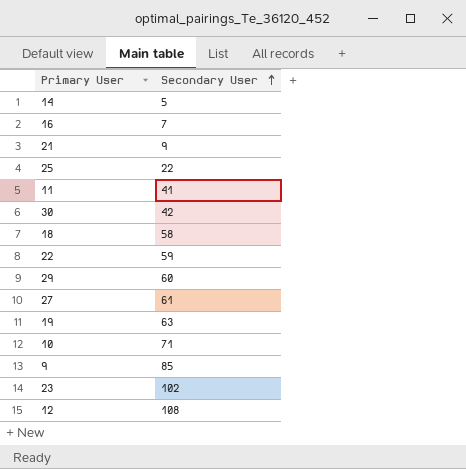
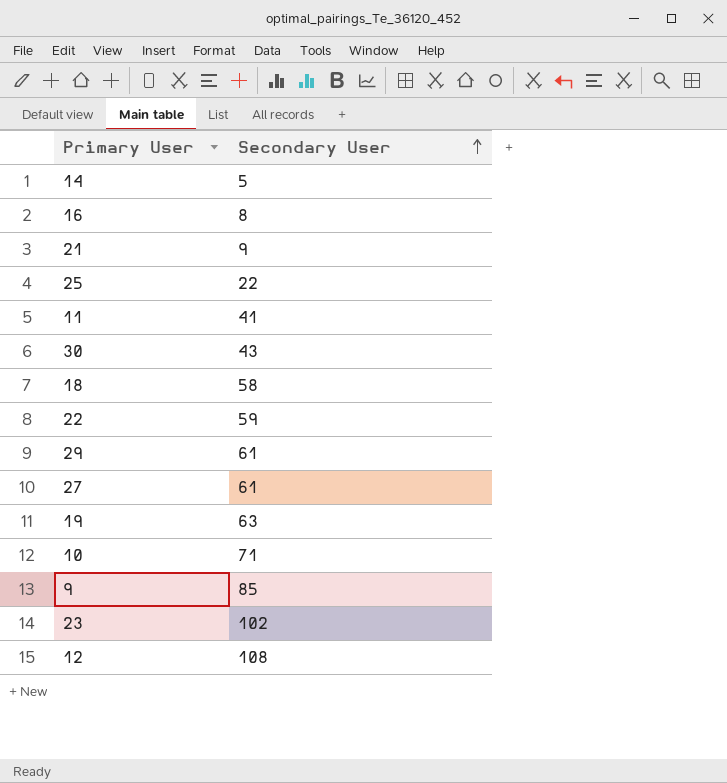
16 | Secondary User: 7 -> 8
30 | Secondary User: 42 -> 43
29 | Secondary User: 60 -> 61

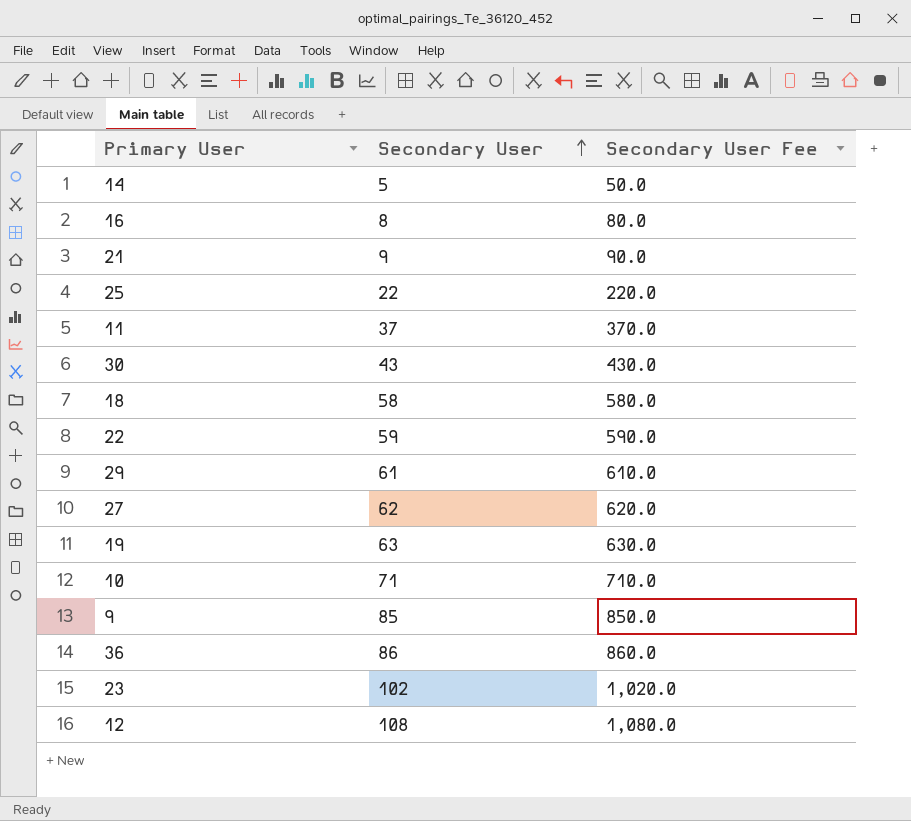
column Secondary User Fee | formula: none -> [Secondary User] * 10
11 | Secondary User: 41 -> 37
27 | Secondary User: 61 -> 62
row 36: none -> 86 | 860.0

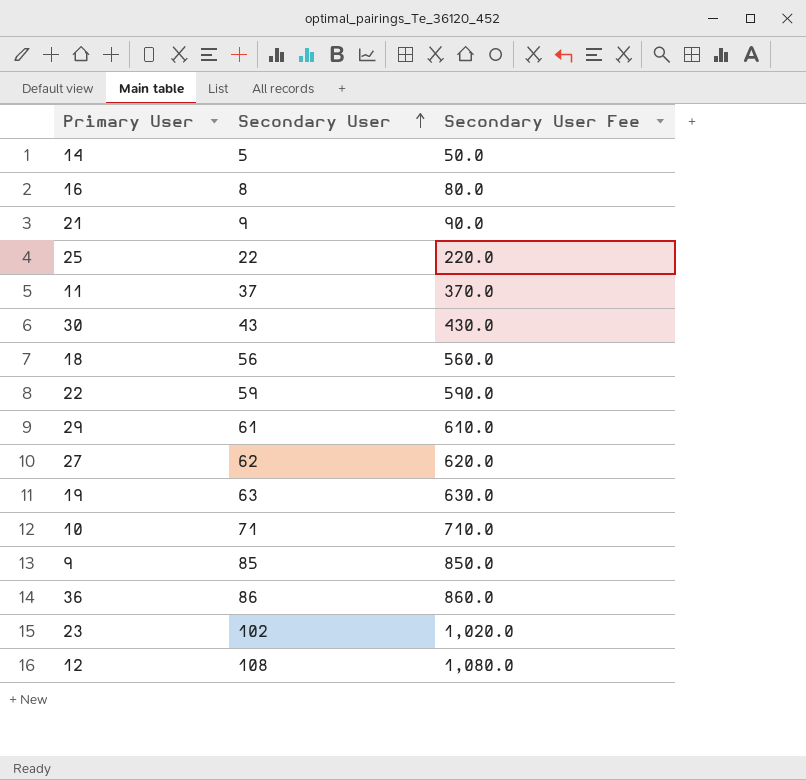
18 | Secondary User: 58 -> 56
18 | Secondary User Fee: 580.0 -> 560.0

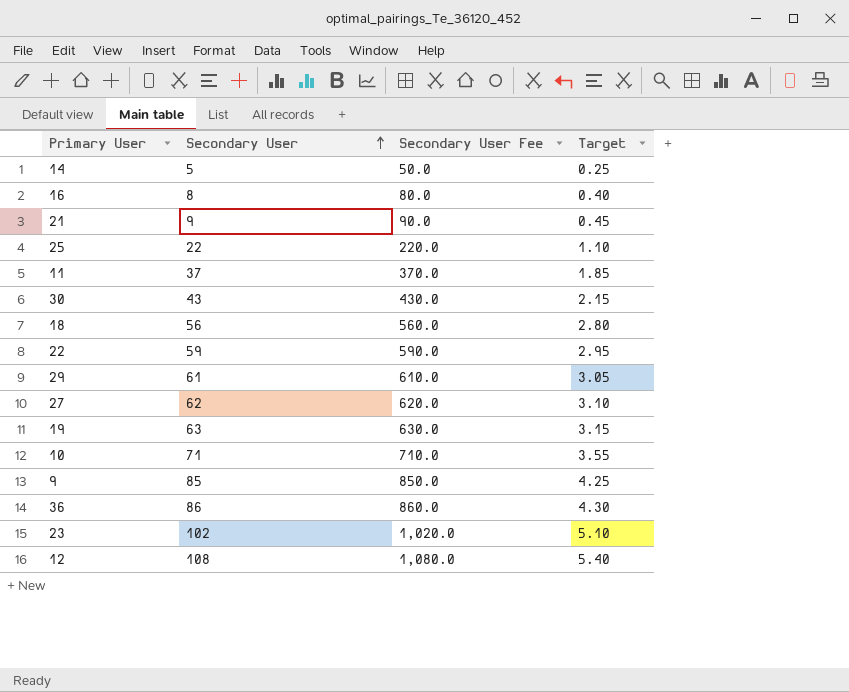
column Target | formula: none -> [Secondary User] * 0.05

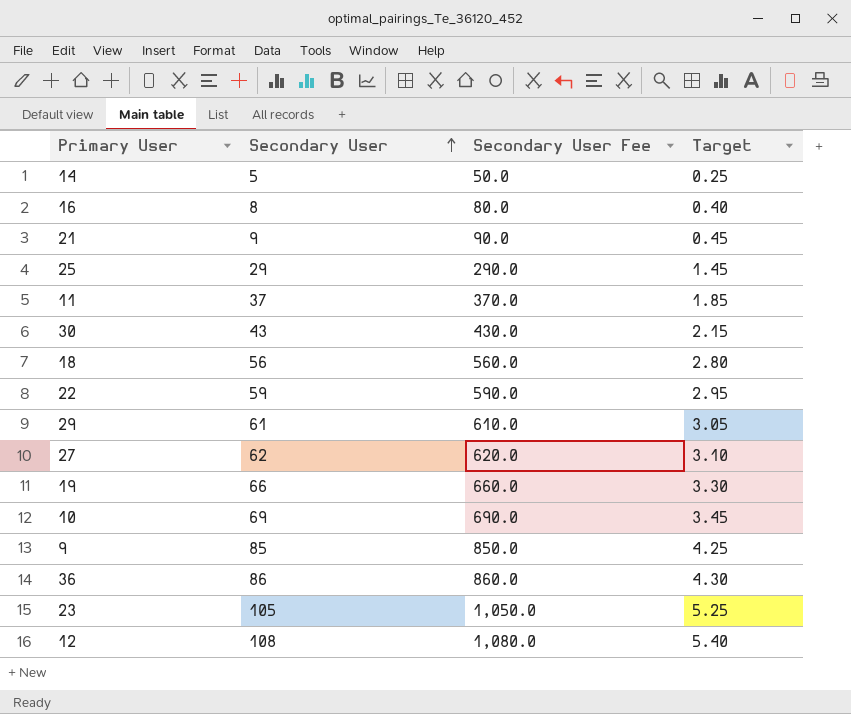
25 | Secondary User: 22 -> 29
25 | Secondary User Fee: 220.0 -> 290.0
25 | Target: 1.10 -> 1.45
19 | Secondary User: 63 -> 66
19 | Secondary User Fee: 630.0 -> 660.0
19 | Target: 3.15 -> 3.30
10 | Secondary User: 71 -> 69
10 | Secondary User Fee: 710.0 -> 690.0
10 | Target: 3.55 -> 3.45
23 | Secondary User: 102 -> 105
23 | Secondary User Fee: 1,020.0 -> 1,050.0
23 | Target: 5.10 -> 5.25

